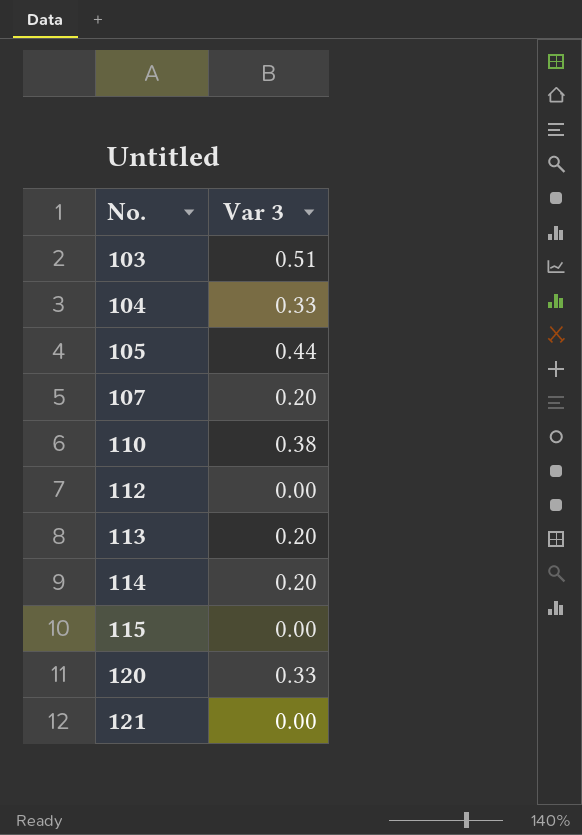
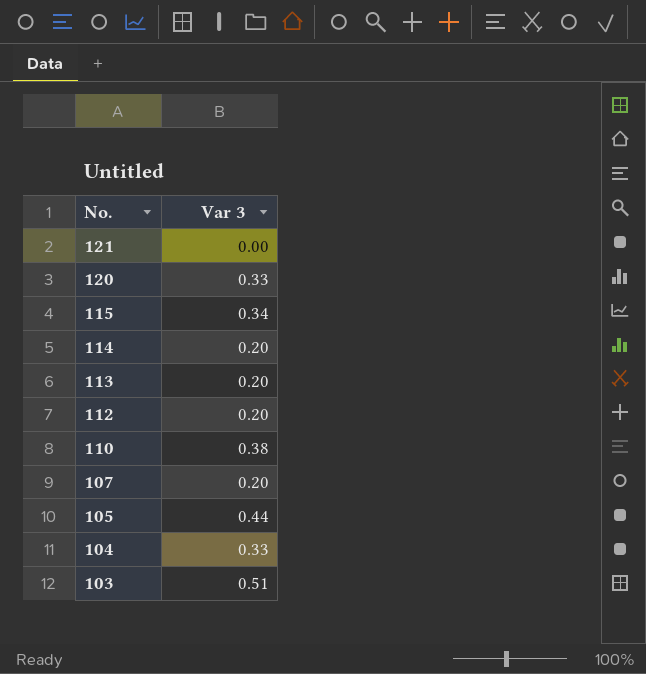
row order: No. ascending -> No. descending
115 | Var 3: 0.00 -> 0.34
112 | Var 3: 0.00 -> 0.20

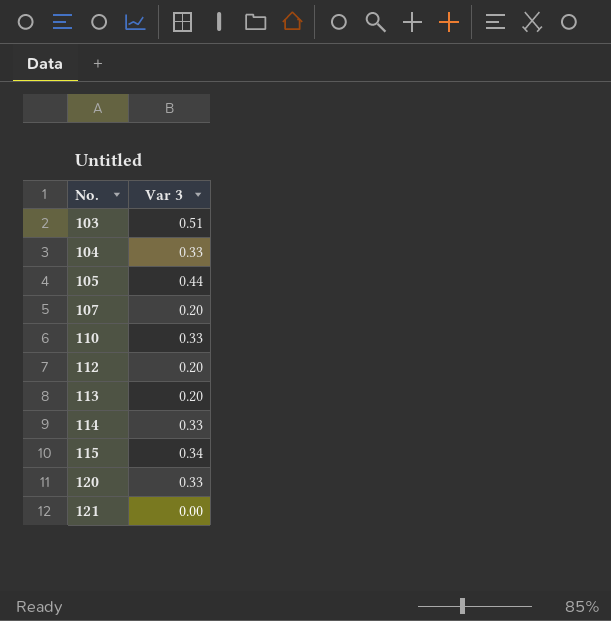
row order: No. descending -> No. ascending
110 | Var 3: 0.38 -> 0.33
114 | Var 3: 0.20 -> 0.33

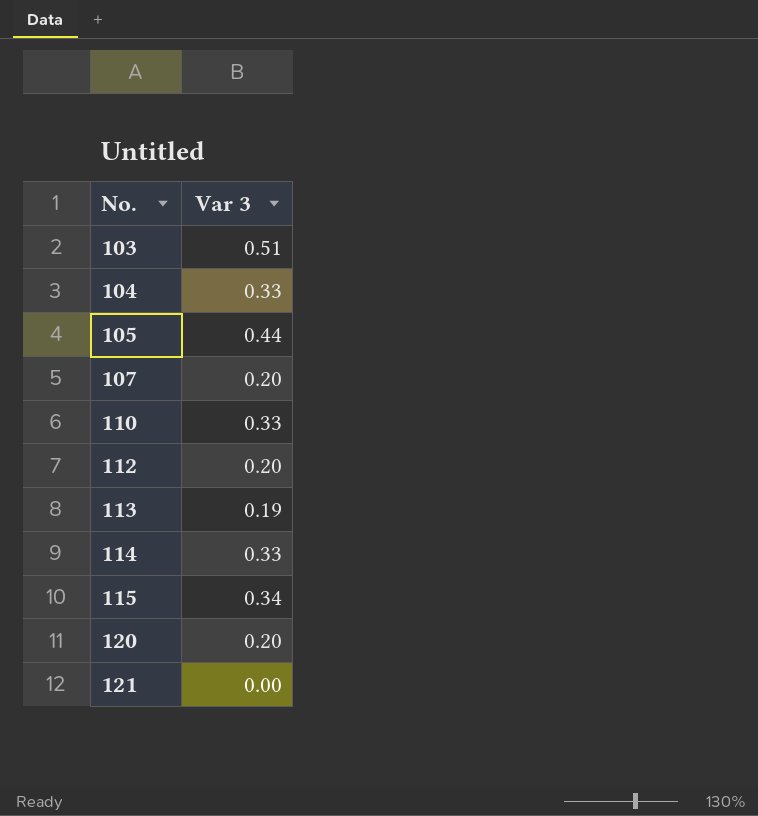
113 | Var 3: 0.20 -> 0.19
120 | Var 3: 0.33 -> 0.20

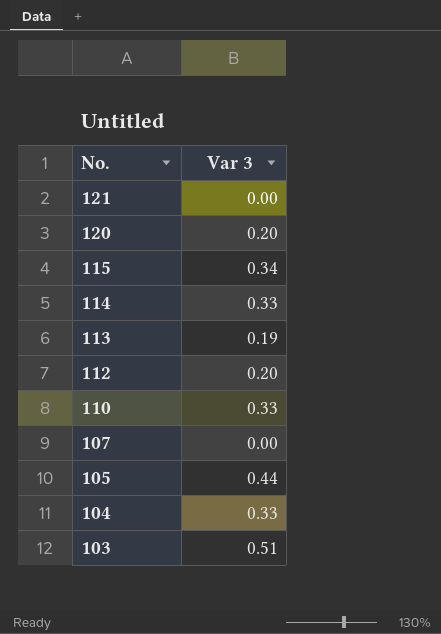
row order: No. ascending -> No. descending
107 | Var 3: 0.20 -> 0.00

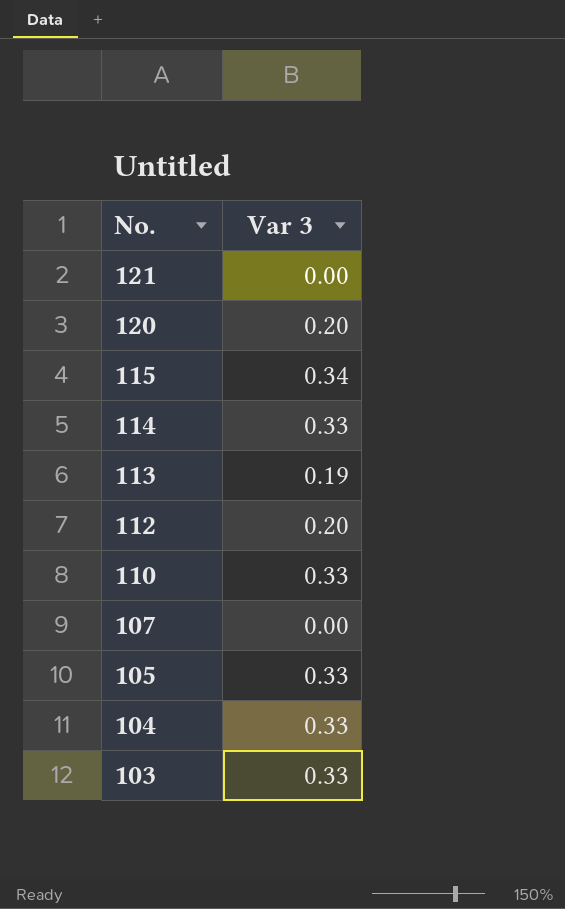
105 | Var 3: 0.44 -> 0.33
103 | Var 3: 0.51 -> 0.33

